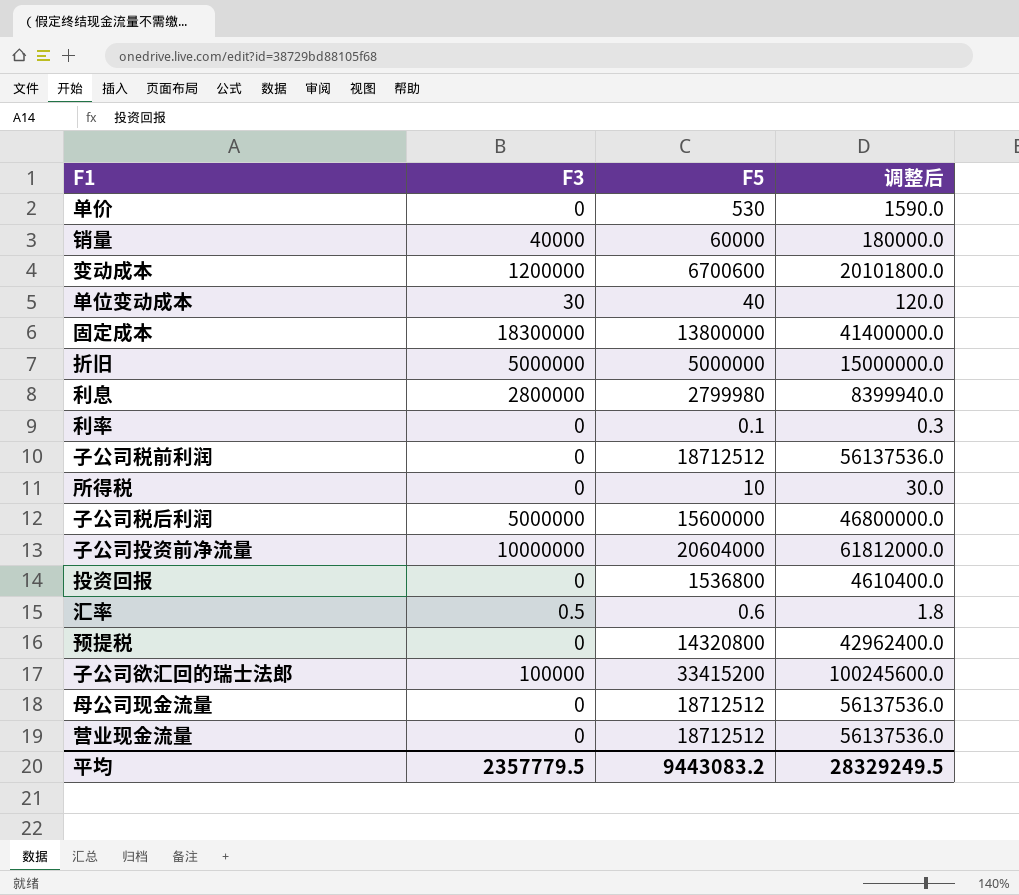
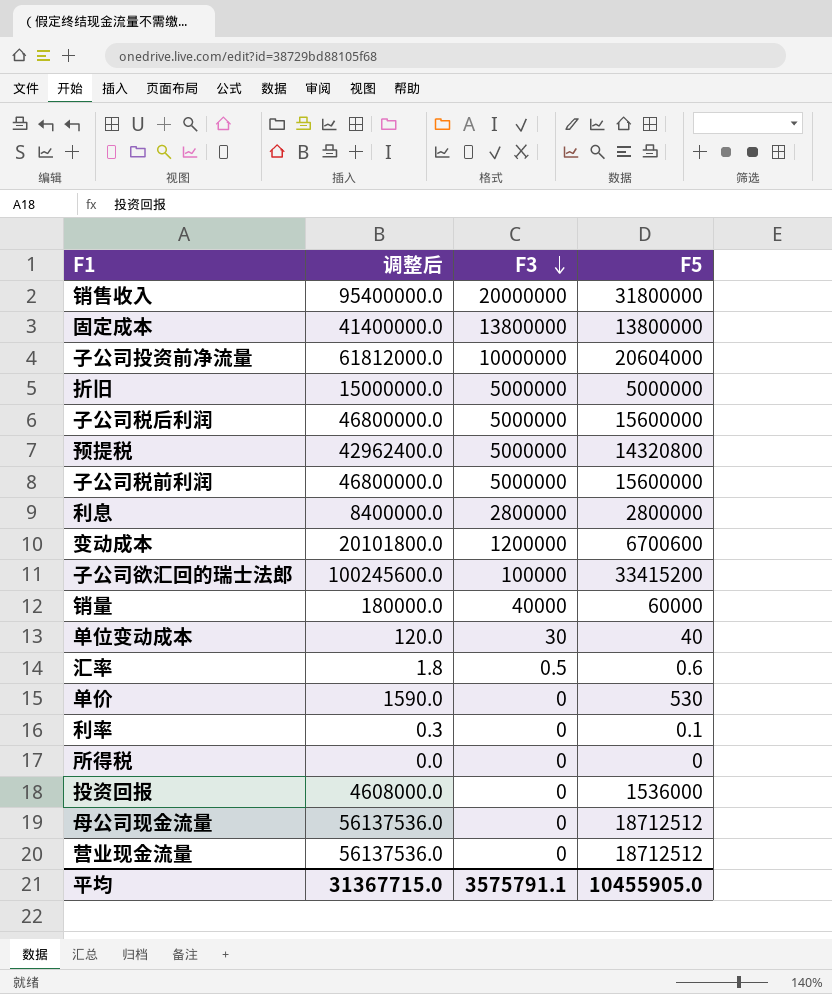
row order: none -> F3 descending
column 调整后 | position: 4 -> 2
row 销售收入: none -> 95400000.0 | 20000000 | 31800000
固定成本 | F3: 18300000 -> 13800000
预提税 | F3: 0 -> 5000000
子公司税前利润 | 调整后: 56137536.0 -> 46800000.0
子公司税前利润 | F3: 0 -> 5000000
子公司税前利润 | F5: 18712512 -> 15600000
利息 | 调整后: 8399940.0 -> 8400000.0
利息 | F5: 2799980 -> 2800000
所得税 | 调整后: 30.0 -> 0.0
所得税 | F5: 10 -> 0
投资回报 | 调整后: 4610400.0 -> 4608000.0
投资回报 | F5: 1536800 -> 1536000
平均 | 调整后: 28329249.5 -> 31367715.0
平均 | F3: 2357779.5 -> 3575791.1
平均 | F5: 9443083.2 -> 10455905.0

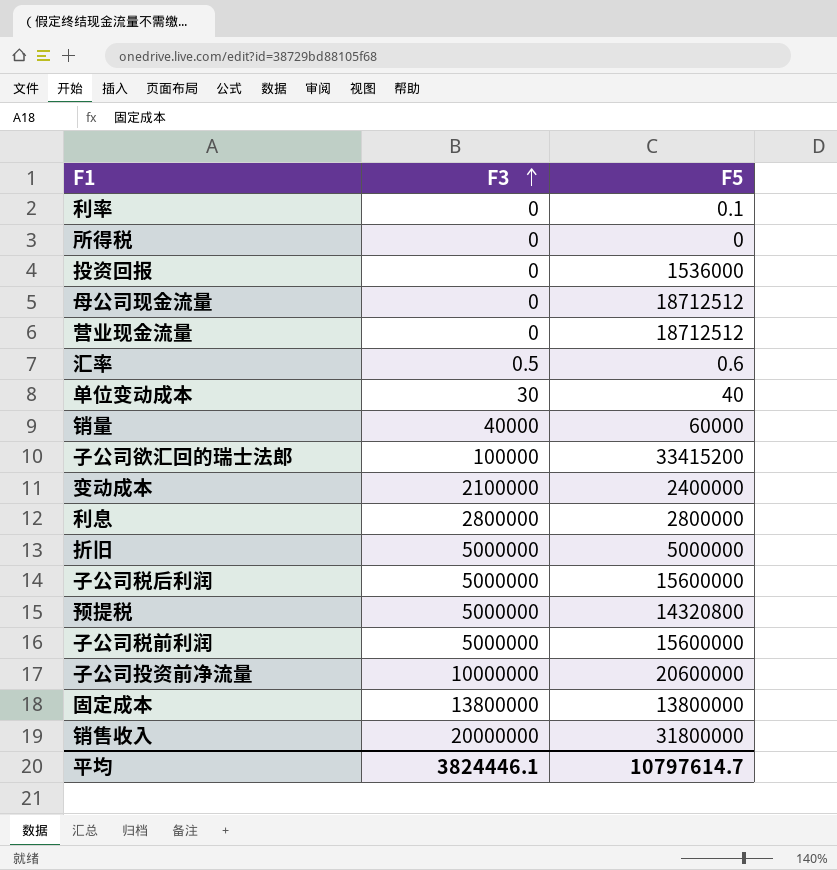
row order: F3 descending -> F3 ascending
column 调整后 | formula: [F5] * 3 -> none
row 单价: 1590.0 | 0 | 530 -> none
变动成本 | F3: 1200000 -> 2100000
变动成本 | F5: 6700600 -> 2400000
子公司投资前净流量 | F5: 20604000 -> 20600000
平均 | F3: 3575791.1 -> 3824446.1
平均 | F5: 10455905.0 -> 10797614.7

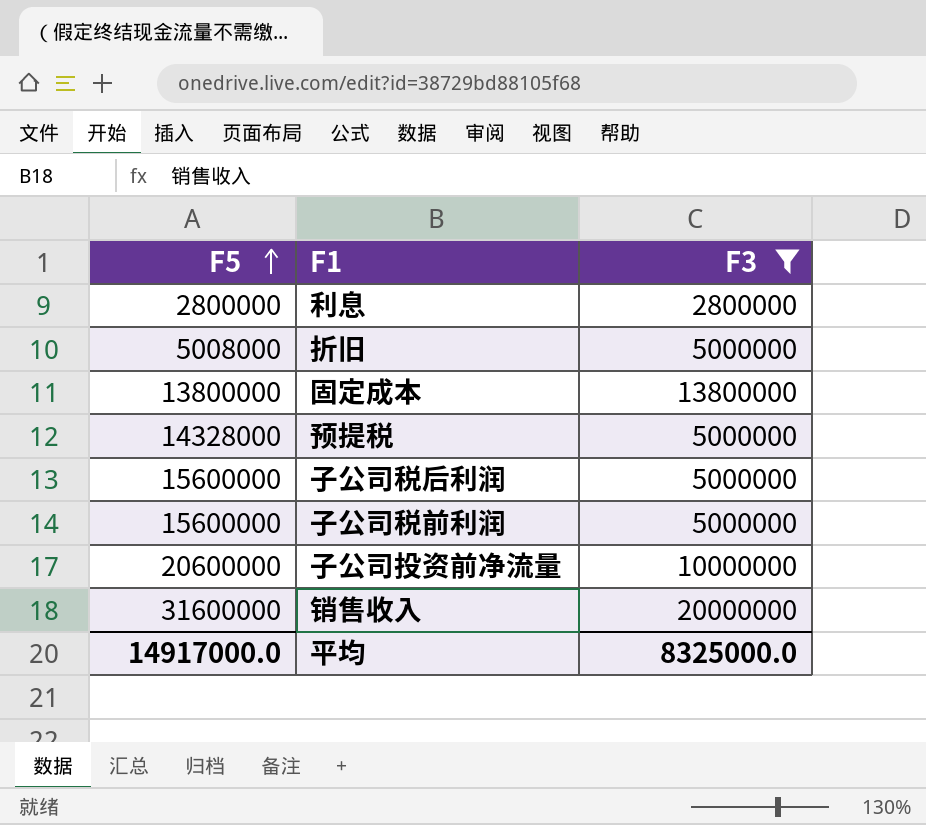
filter: none -> F3 >= 2800000
row order: F3 ascending -> F5 ascending
column F5 | position: 3 -> 1
折旧 | F5: 5000000 -> 5008000
预提税 | F5: 14320800 -> 14328000
销售收入 | F5: 31800000 -> 31600000
平均 | F5: 10797614.7 -> 14917000.0
平均 | F3: 3824446.1 -> 8325000.0

